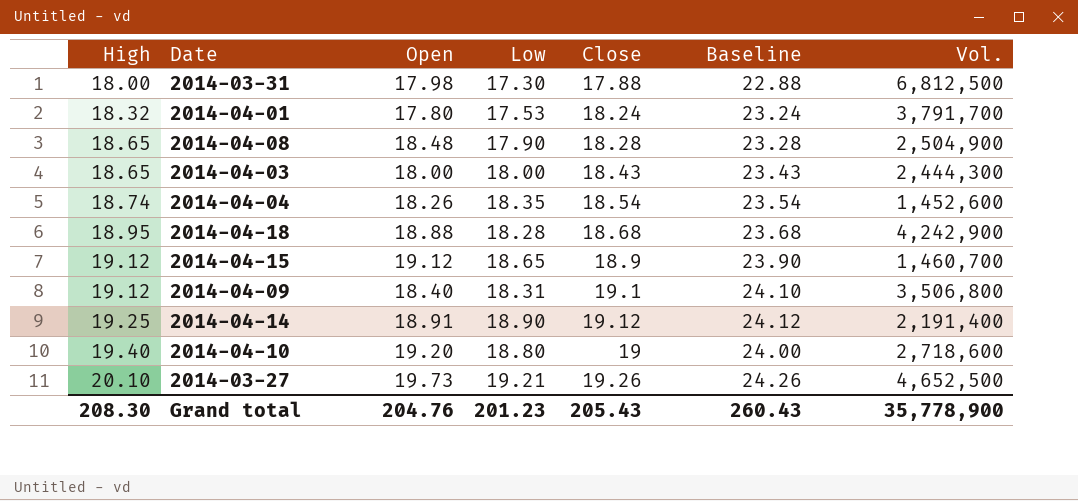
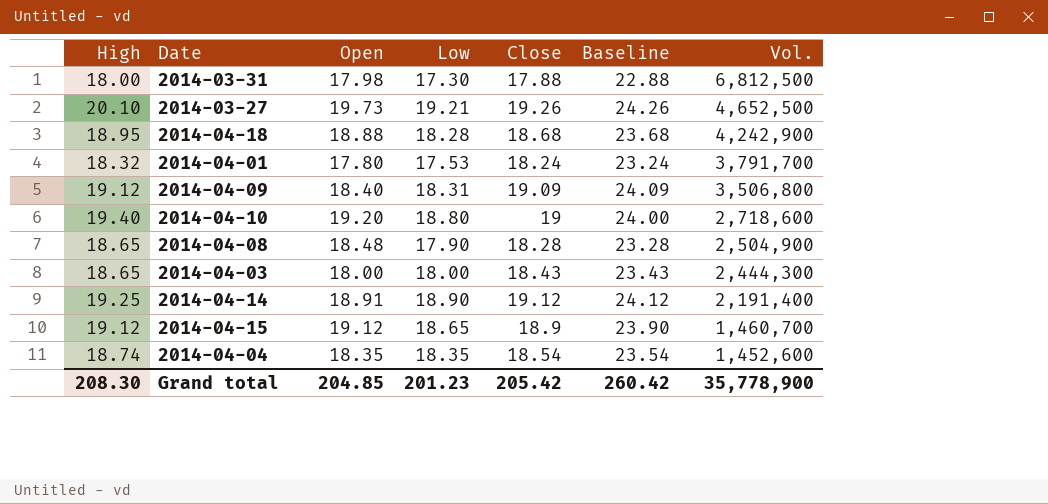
row order: High ascending -> Vol. descending
2014-04-09 | Close: 19.1 -> 19.09
2014-04-09 | Baseline: 24.10 -> 24.09
2014-04-04 | Open: 18.26 -> 18.35
Grand total | Open: 204.76 -> 204.85
Grand total | Close: 205.43 -> 205.42
Grand total | Baseline: 260.43 -> 260.42

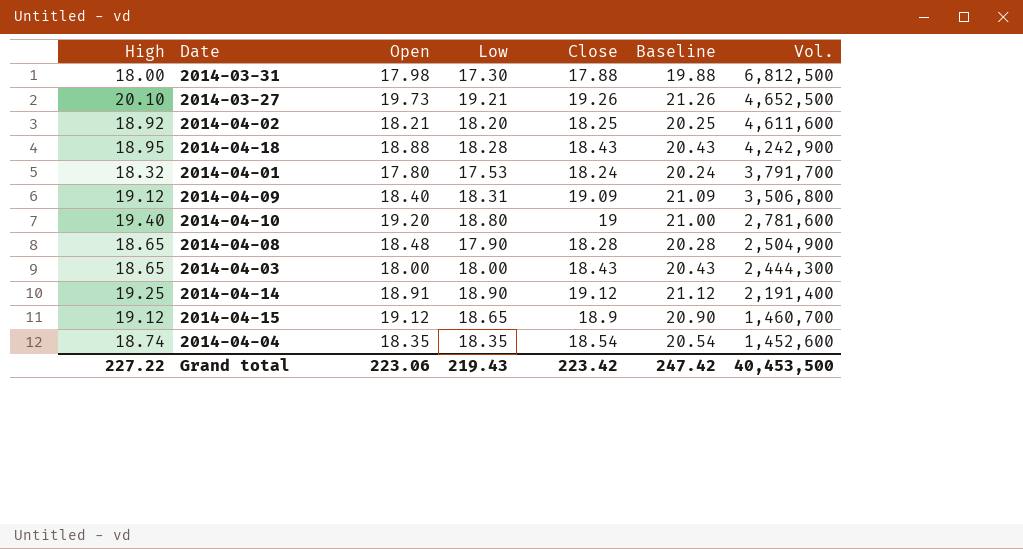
column Baseline | formula: [Close] + 5 -> [Close] + 2
row 2014-04-02: none -> 18.92 | 18.21 | 18.20 | 18.25 | 20.25 | 4,611,600
2014-04-18 | Close: 18.68 -> 18.43
2014-04-10 | Vol.: 2,718,600 -> 2,781,600
Grand total | High: 208.30 -> 227.22
Grand total | Open: 204.85 -> 223.06
Grand total | Low: 201.23 -> 219.43
Grand total | Close: 205.42 -> 223.42
Grand total | Baseline: 260.42 -> 247.42
Grand total | Vol.: 35,778,900 -> 40,453,500

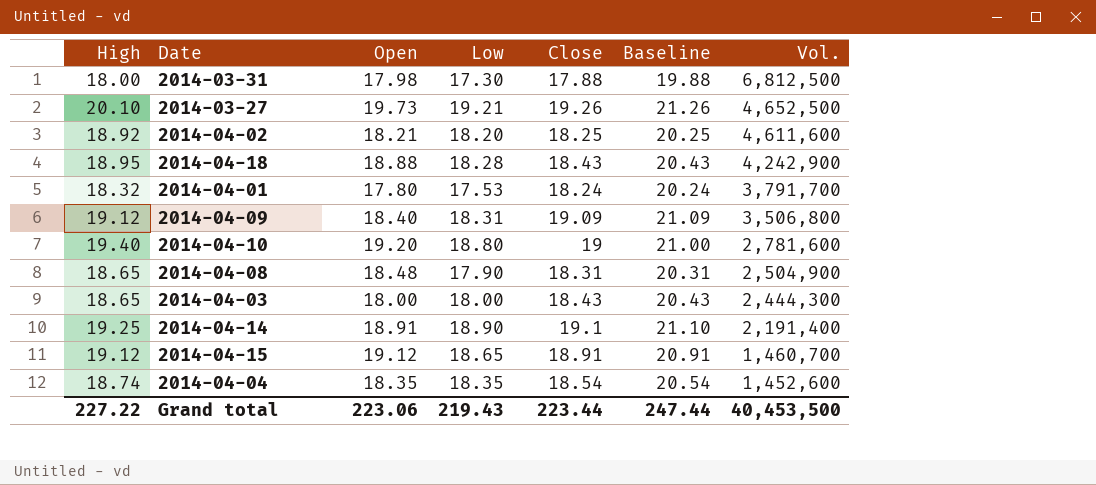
2014-04-08 | Close: 18.28 -> 18.31
2014-04-08 | Baseline: 20.28 -> 20.31
2014-04-14 | Close: 19.12 -> 19.1
2014-04-14 | Baseline: 21.12 -> 21.10
2014-04-15 | Close: 18.9 -> 18.91
2014-04-15 | Baseline: 20.90 -> 20.91
Grand total | Close: 223.42 -> 223.44
Grand total | Baseline: 247.42 -> 247.44

